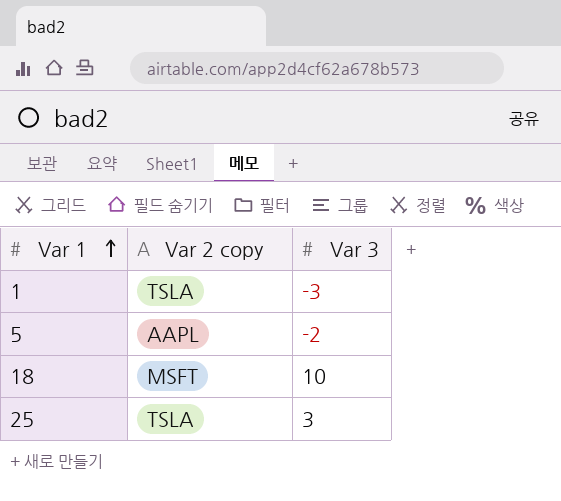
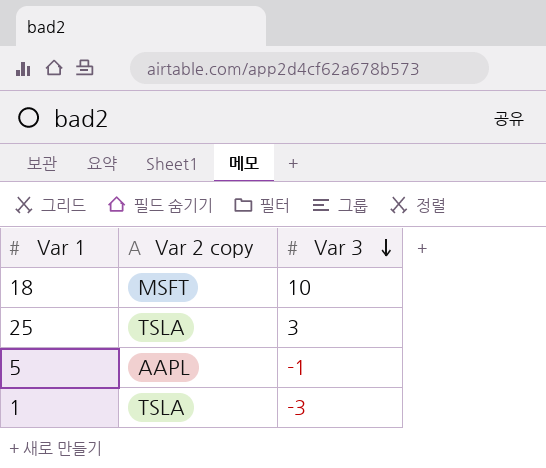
row order: Var 1 ascending -> Var 3 descending
5 | Var 3: -2 -> -1

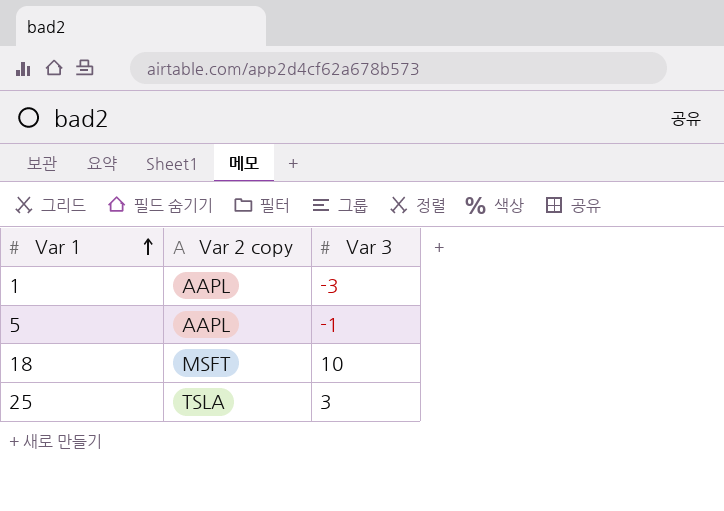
row order: Var 3 descending -> Var 1 ascending
1 | Var 2 copy: TSLA -> AAPL

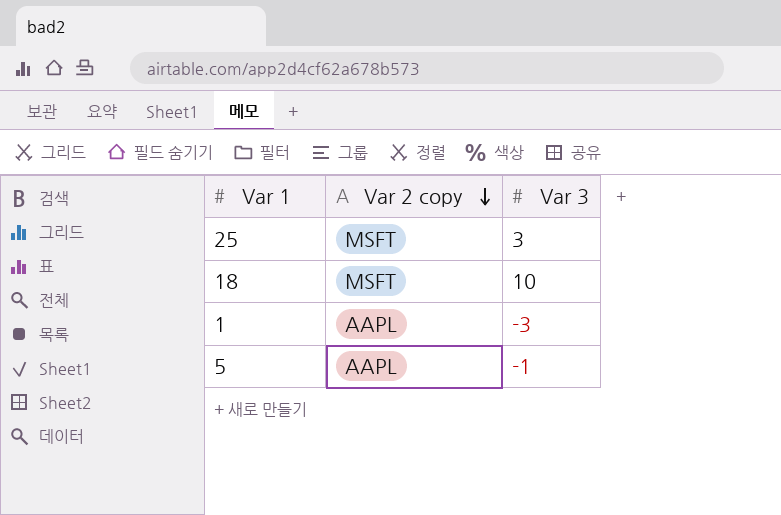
row order: Var 1 ascending -> Var 2 copy descending
25 | Var 2 copy: TSLA -> MSFT

